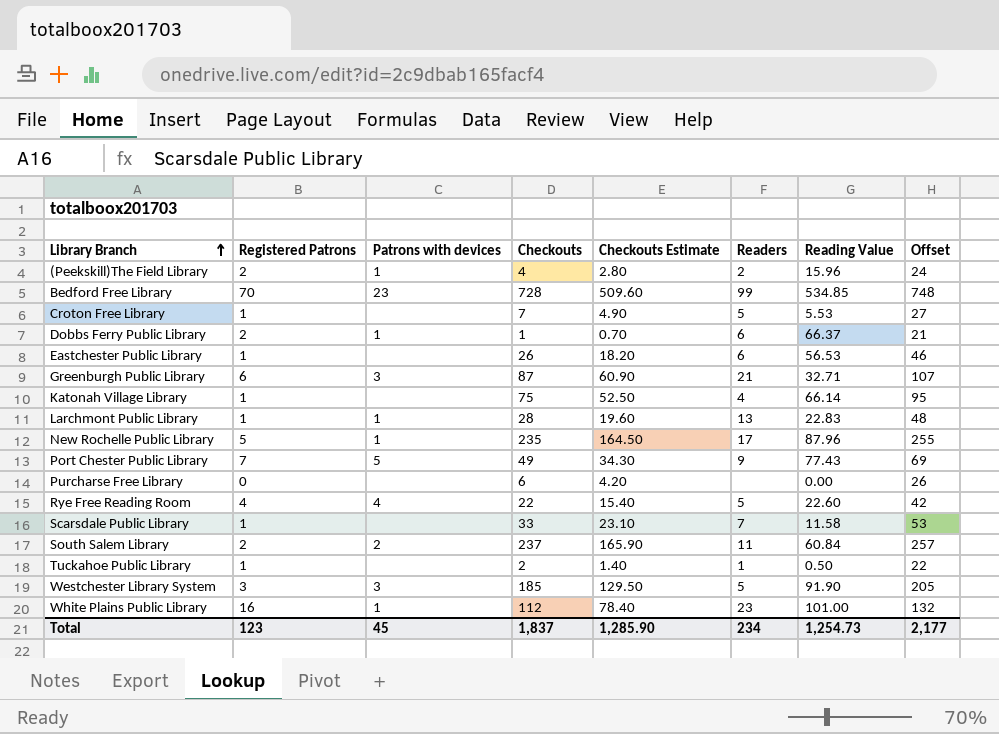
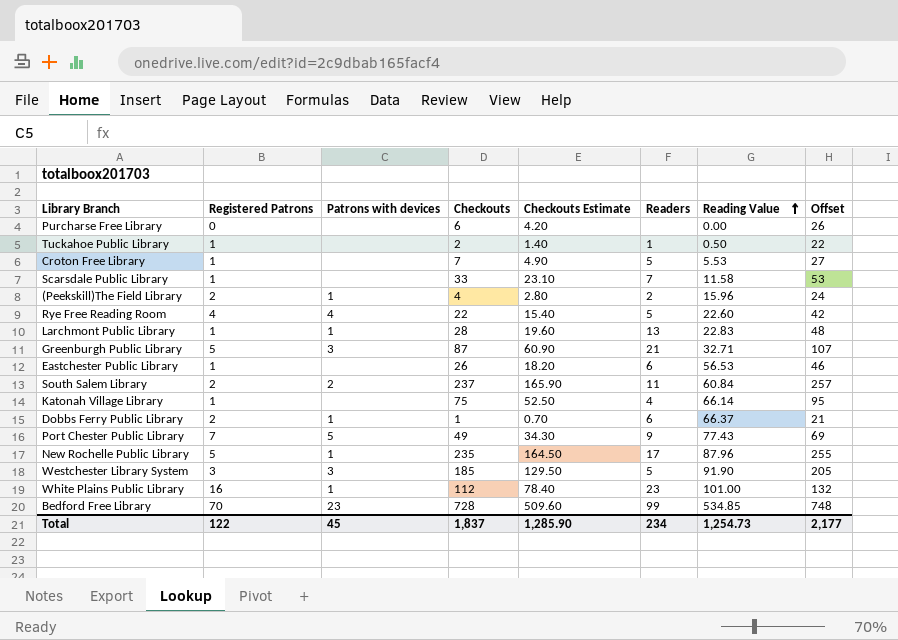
row order: Library Branch ascending -> Reading Value ascending
Greenburgh Public Library | Registered Patrons: 6 -> 5
Total | Registered Patrons: 123 -> 122

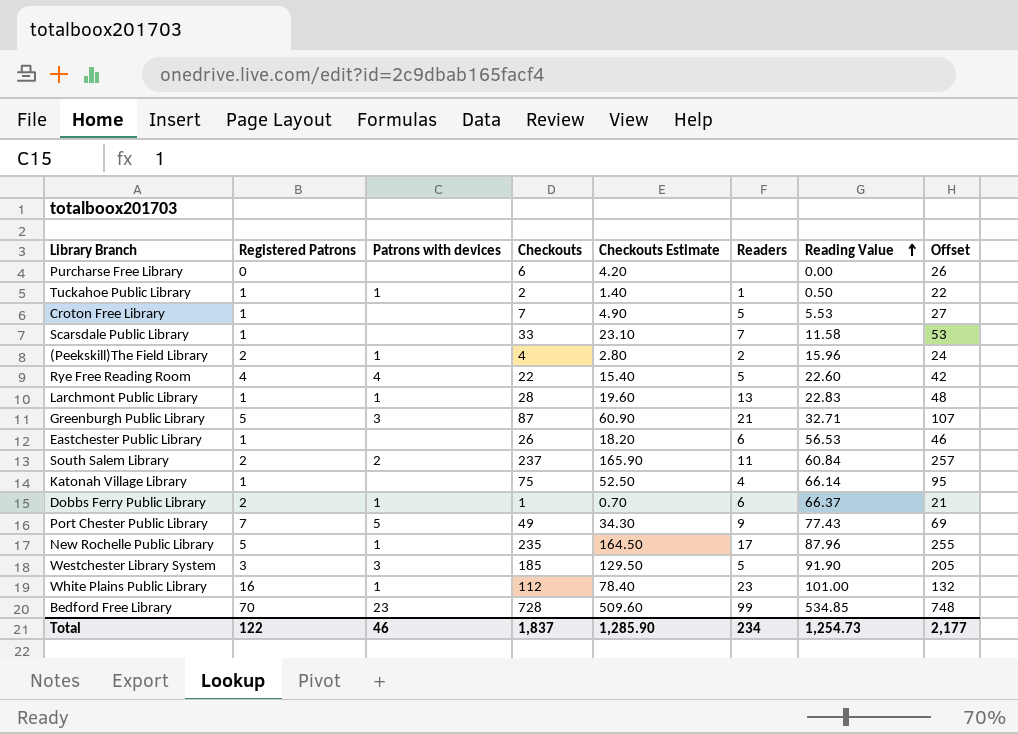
Tuckahoe Public Library | Patrons with devices: none -> 1
Total | Patrons with devices: 45 -> 46

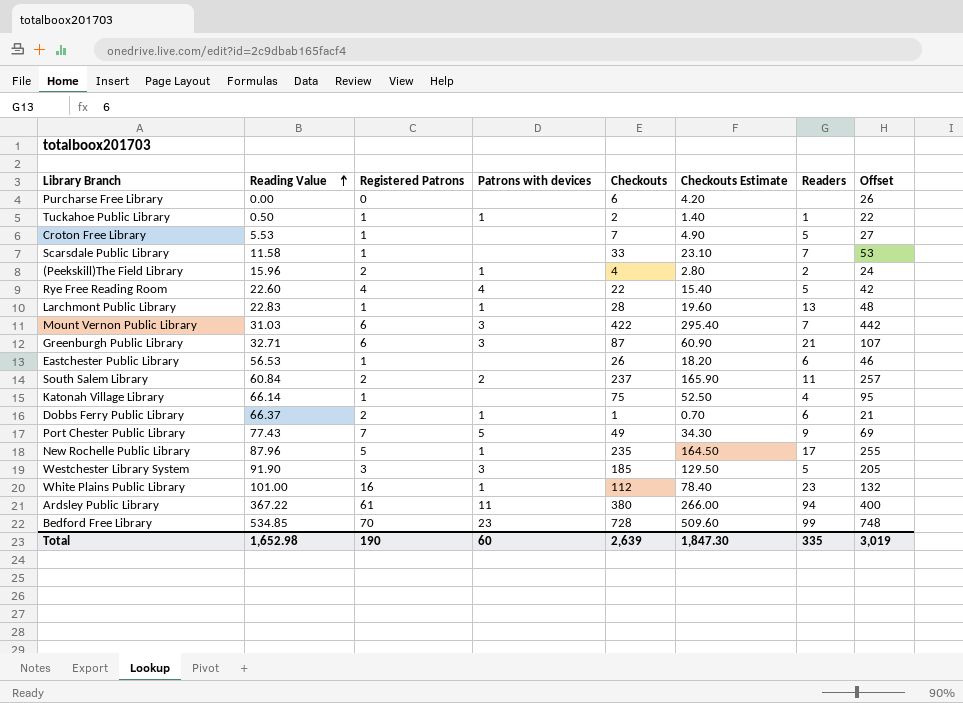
column Reading Value | position: 7 -> 2
row Mount Vernon Public Library: none -> 31.03 | 6 | 3 | 422 | 295.40 | 7 | 442
Greenburgh Public Library | Registered Patrons: 5 -> 6
row Ardsley Public Library: none -> 367.22 | 61 | 11 | 380 | 266.00 | 94 | 400
Total | Reading Value: 1,254.73 -> 1,652.98
Total | Registered Patrons: 122 -> 190
Total | Patrons with devices: 46 -> 60
Total | Checkouts: 1,837 -> 2,639
Total | Checkouts Estimate: 1,285.90 -> 1,847.30
Total | Readers: 234 -> 335
Total | Offset: 2,177 -> 3,019

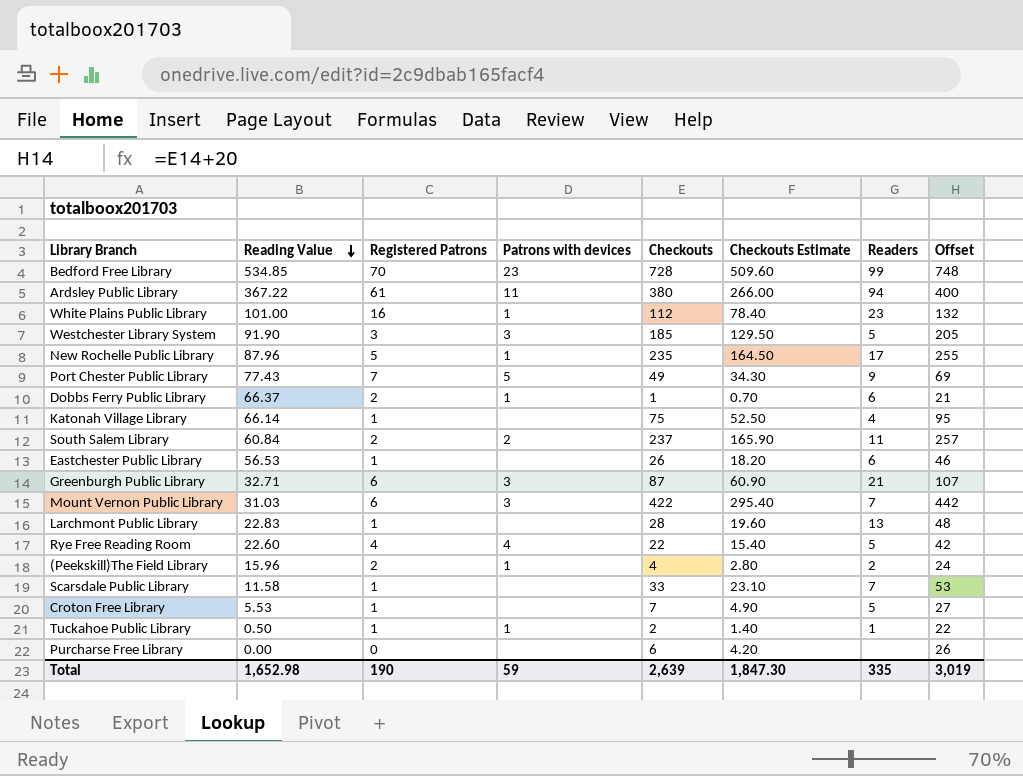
row order: Reading Value ascending -> Reading Value descending
Larchmont Public Library | Patrons with devices: 1 -> none
Total | Patrons with devices: 60 -> 59

